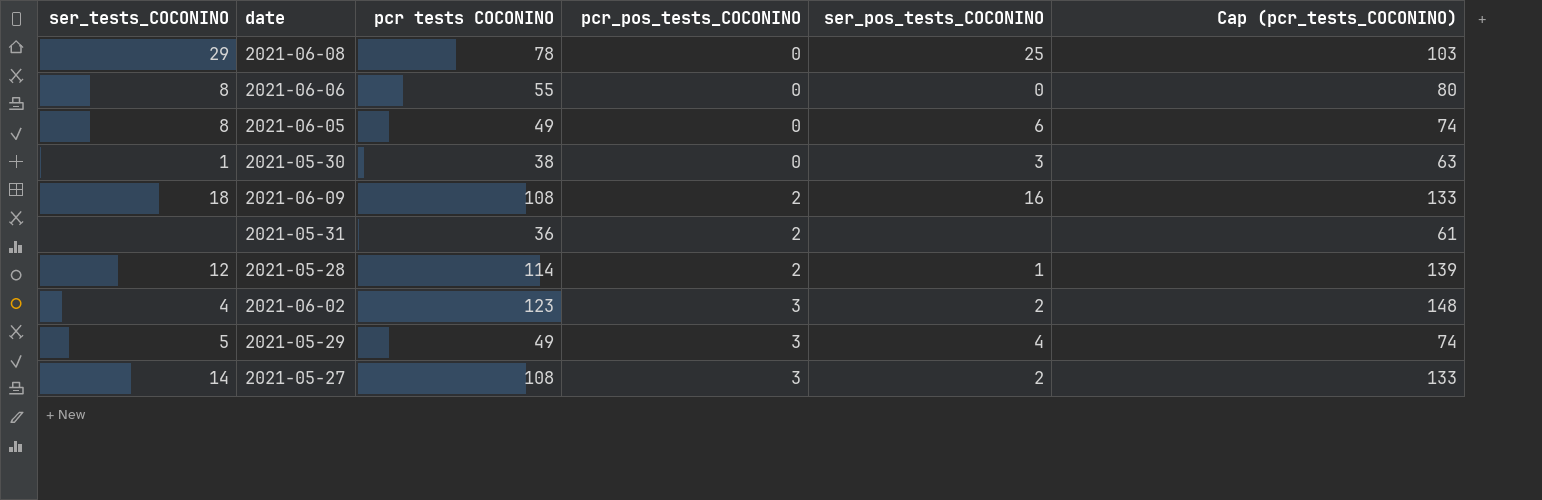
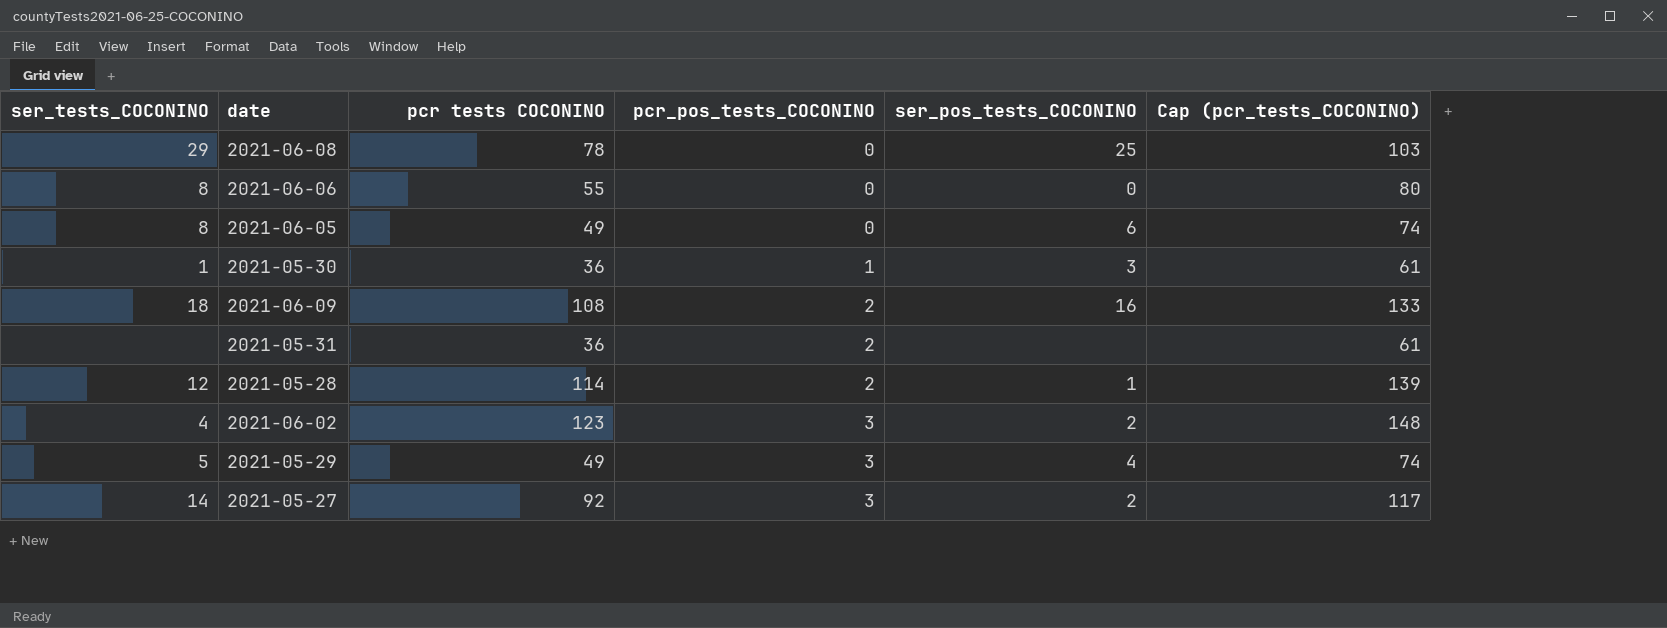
2021-05-30 | pcr tests COCONINO: 38 -> 36
2021-05-30 | pcr_pos_tests_COCONINO: 0 -> 1
2021-05-30 | Cap (pcr_tests_COCONINO): 63 -> 61
2021-05-27 | pcr tests COCONINO: 108 -> 92
2021-05-27 | Cap (pcr_tests_COCONINO): 133 -> 117

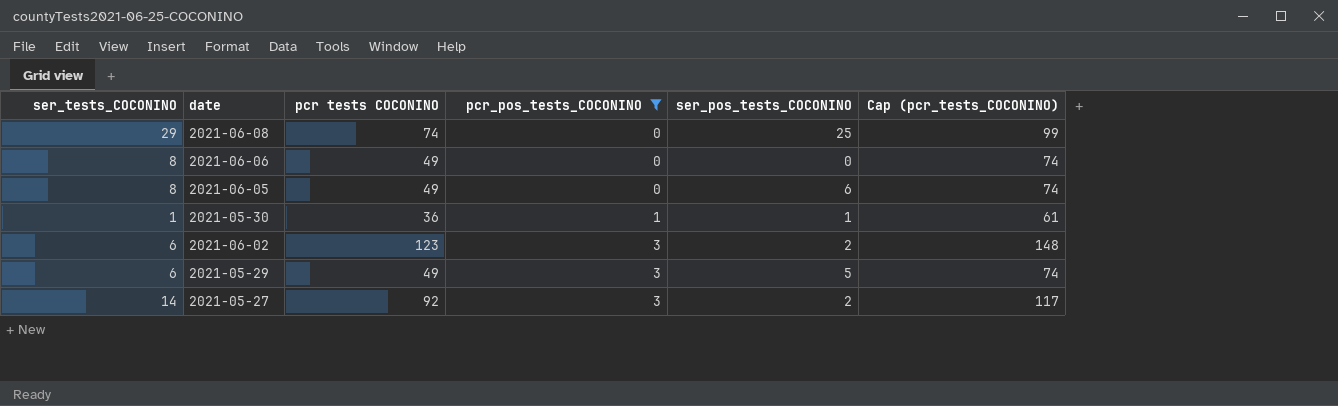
filter: none -> pcr_pos_tests_COCONINO != 2
2021-06-08 | pcr tests COCONINO: 78 -> 74
2021-06-08 | Cap (pcr_tests_COCONINO): 103 -> 99
2021-06-06 | pcr tests COCONINO: 55 -> 49
2021-06-06 | Cap (pcr_tests_COCONINO): 80 -> 74
2021-05-30 | ser_pos_tests_COCONINO: 3 -> 1
2021-06-02 | ser_tests_COCONINO: 4 -> 6
2021-05-29 | ser_tests_COCONINO: 5 -> 6
2021-05-29 | ser_pos_tests_COCONINO: 4 -> 5

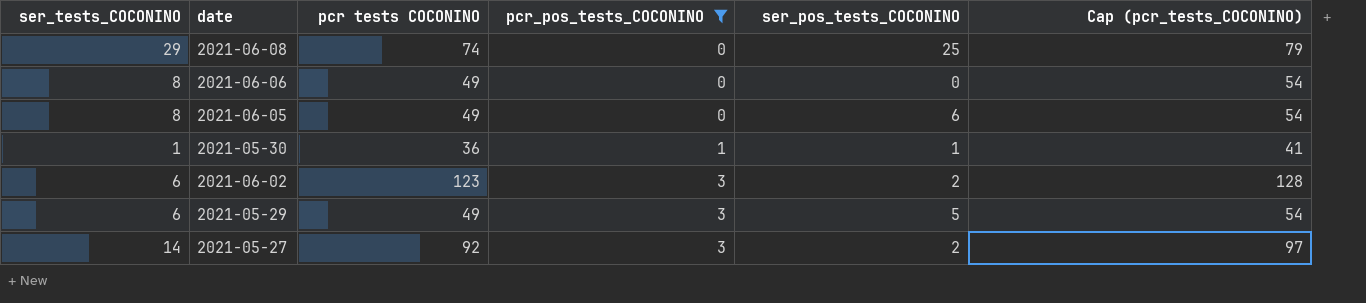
column Cap (pcr_tests_COCONINO) | formula: [pcr tests COCONINO] + 25 -> [pcr tests COCONINO] + 5

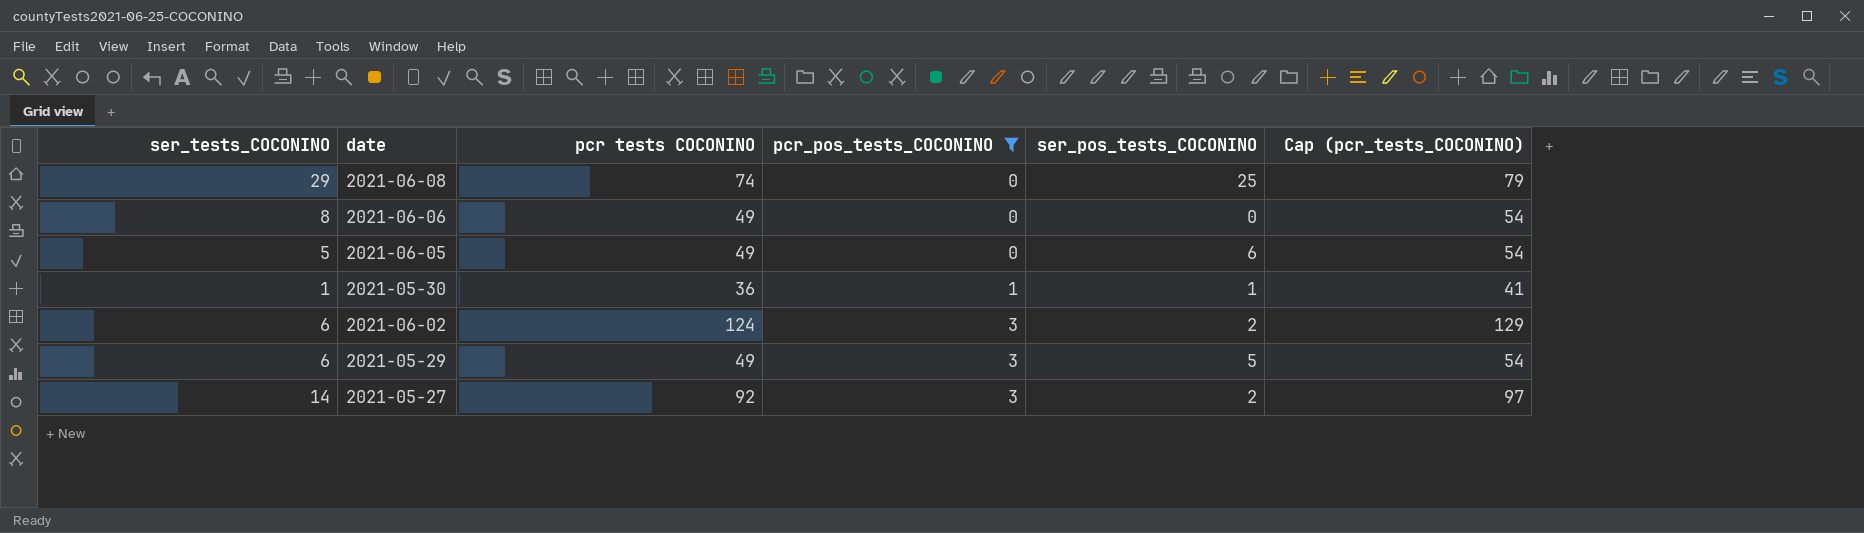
2021-06-05 | ser_tests_COCONINO: 8 -> 5
2021-06-02 | pcr tests COCONINO: 123 -> 124
2021-06-02 | Cap (pcr_tests_COCONINO): 128 -> 129

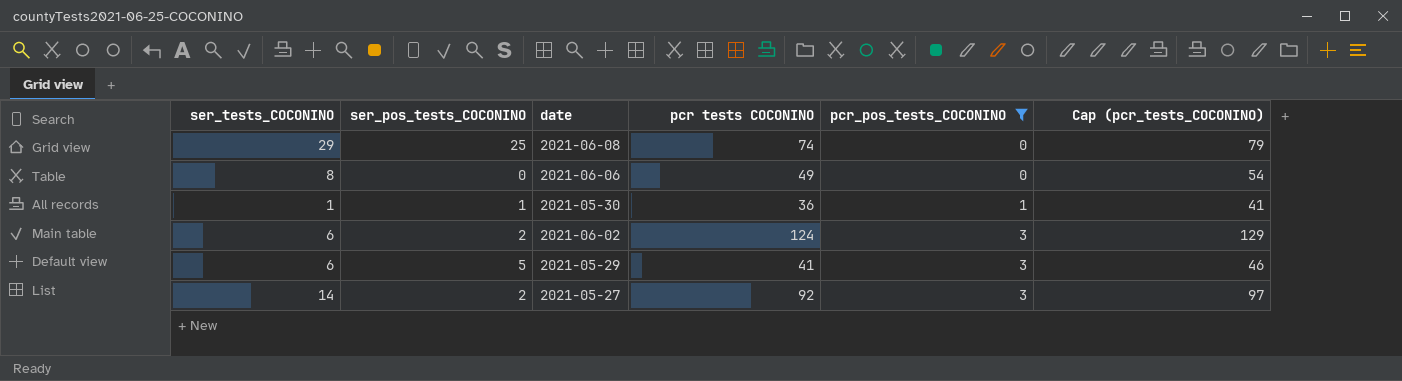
column ser_pos_tests_COCONINO | position: 5 -> 2
row 2021-06-05: 5 | 49 | 0 | 6 | 54 -> none
2021-05-29 | pcr tests COCONINO: 49 -> 41
2021-05-29 | Cap (pcr_tests_COCONINO): 54 -> 46

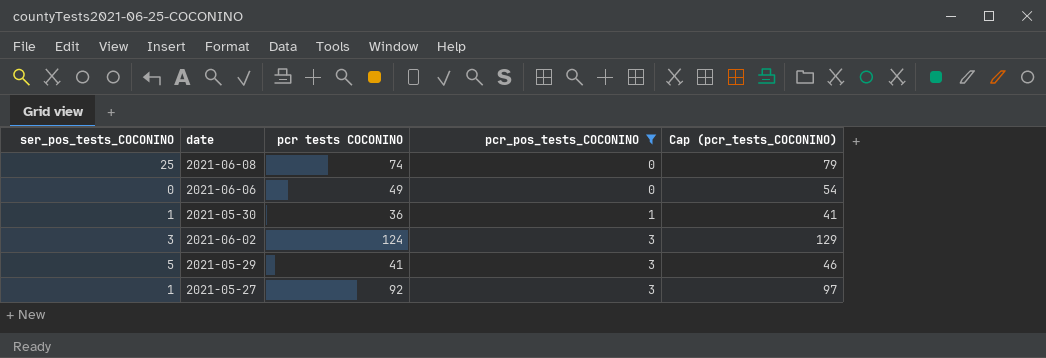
column ser_tests_COCONINO | position: 1 -> none
2021-06-02 | ser_pos_tests_COCONINO: 2 -> 3
2021-05-27 | ser_pos_tests_COCONINO: 2 -> 1

